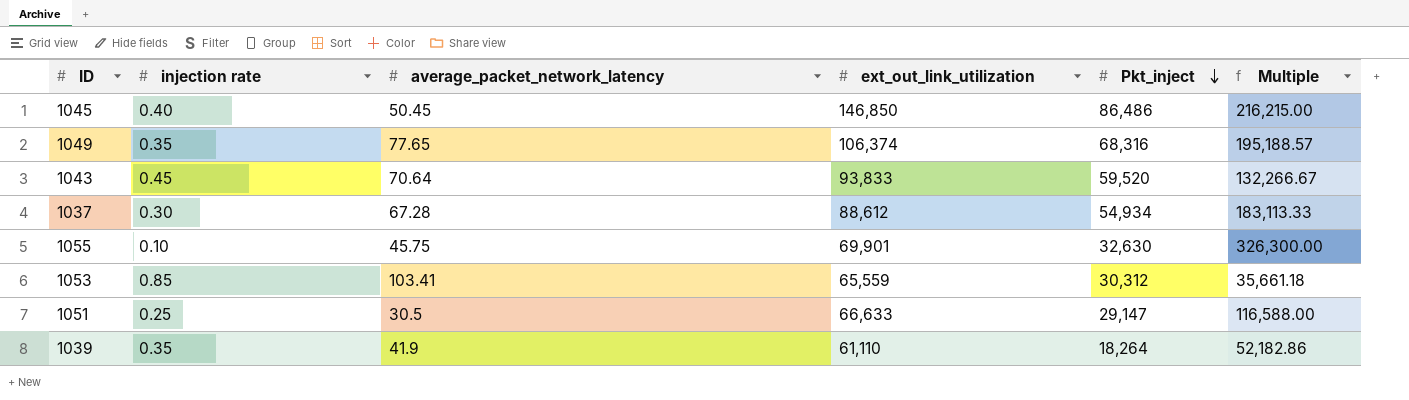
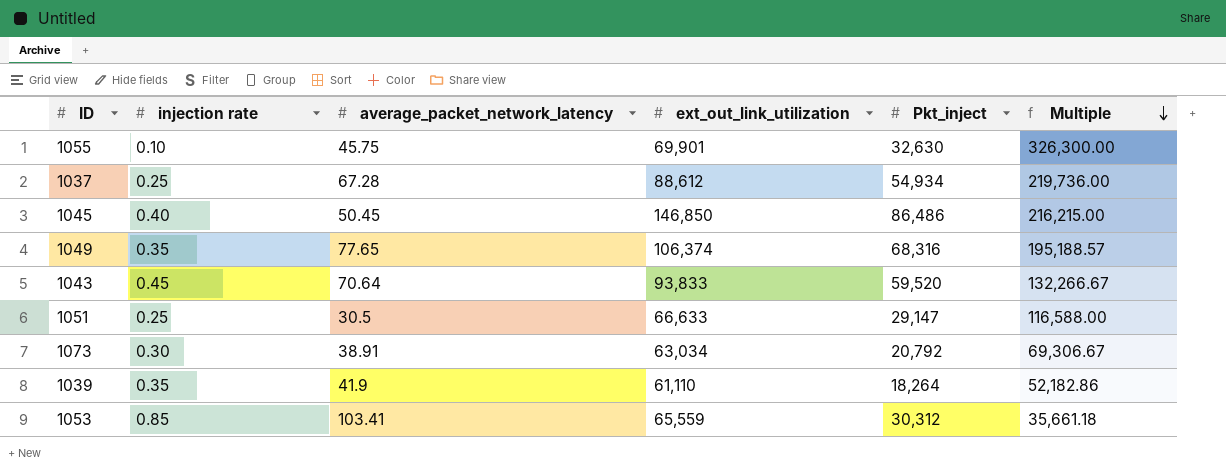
row order: Pkt_inject descending -> Multiple descending
1037 | injection rate: 0.30 -> 0.25
1037 | Multiple: 183,113.33 -> 219,736.00
row 1073: none -> 0.30 | 38.91 | 63,034 | 20,792 | 69,306.67

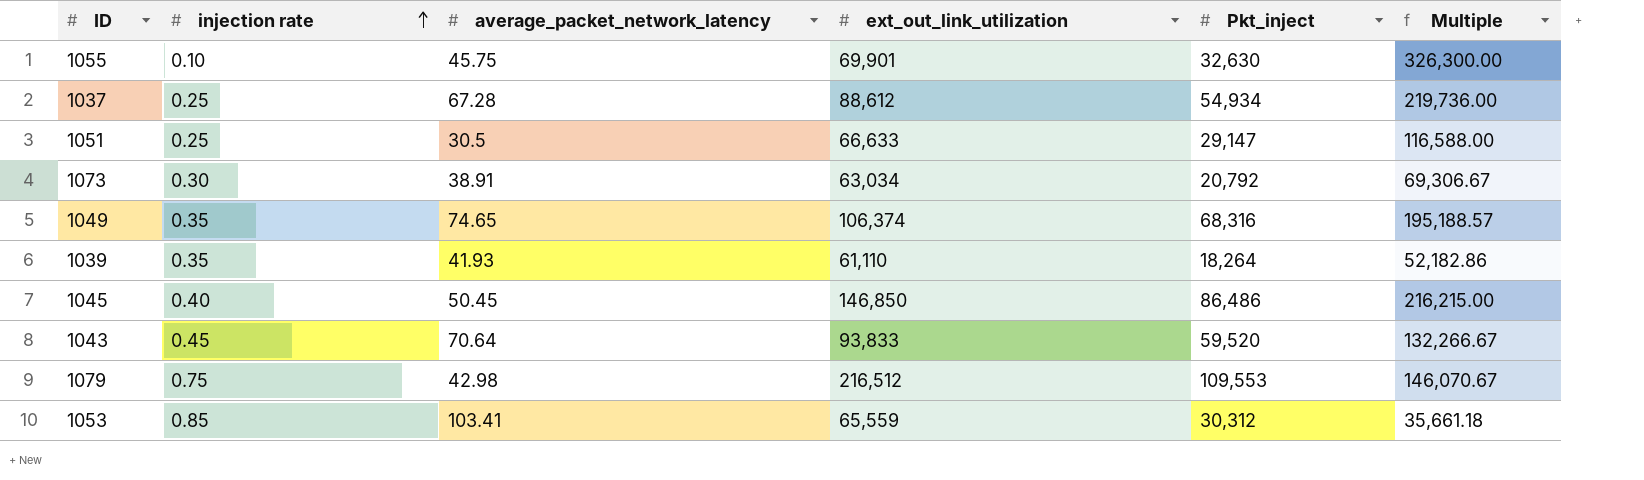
row order: Multiple descending -> injection rate ascending
1049 | average_packet_network_latency: 77.65 -> 74.65
1039 | average_packet_network_latency: 41.9 -> 41.93
row 1079: none -> 0.75 | 42.98 | 216,512 | 109,553 | 146,070.67

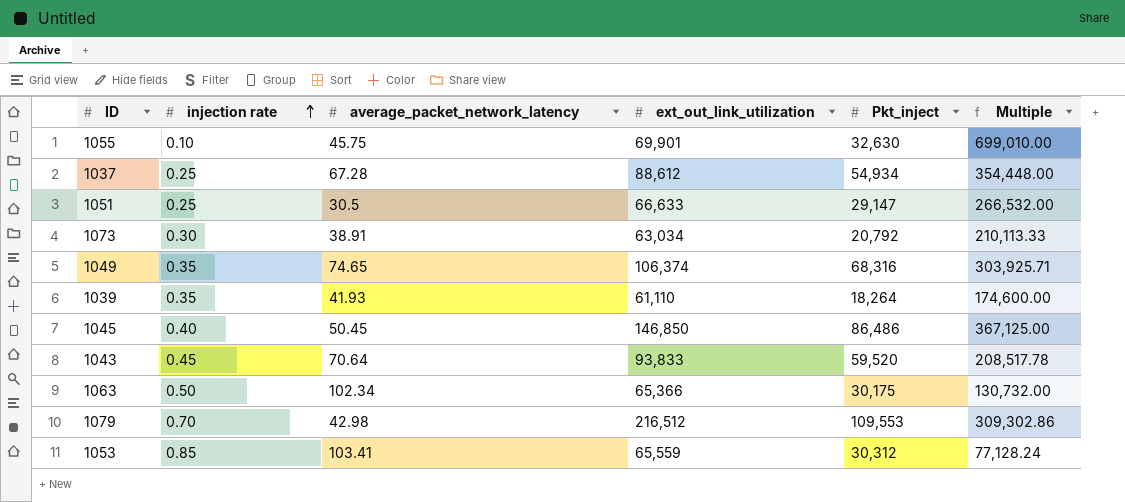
column Multiple | formula: [Pkt_inject] / [injection rate] -> [ext_out_link_utilization] / [injection rate]
row 1063: none -> 0.50 | 102.34 | 65,366 | 30,175 | 130,732.00
1079 | injection rate: 0.75 -> 0.70

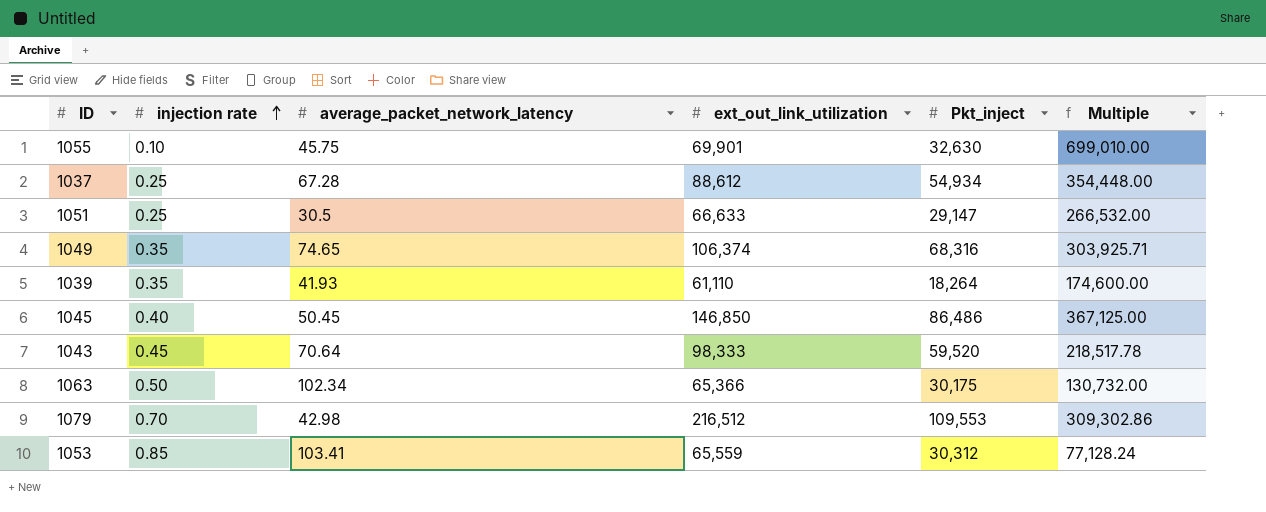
row 1073: 0.30 | 38.91 | 63,034 | 20,792 | 210,113.33 -> none
1043 | ext_out_link_utilization: 93,833 -> 98,333
1043 | Multiple: 208,517.78 -> 218,517.78

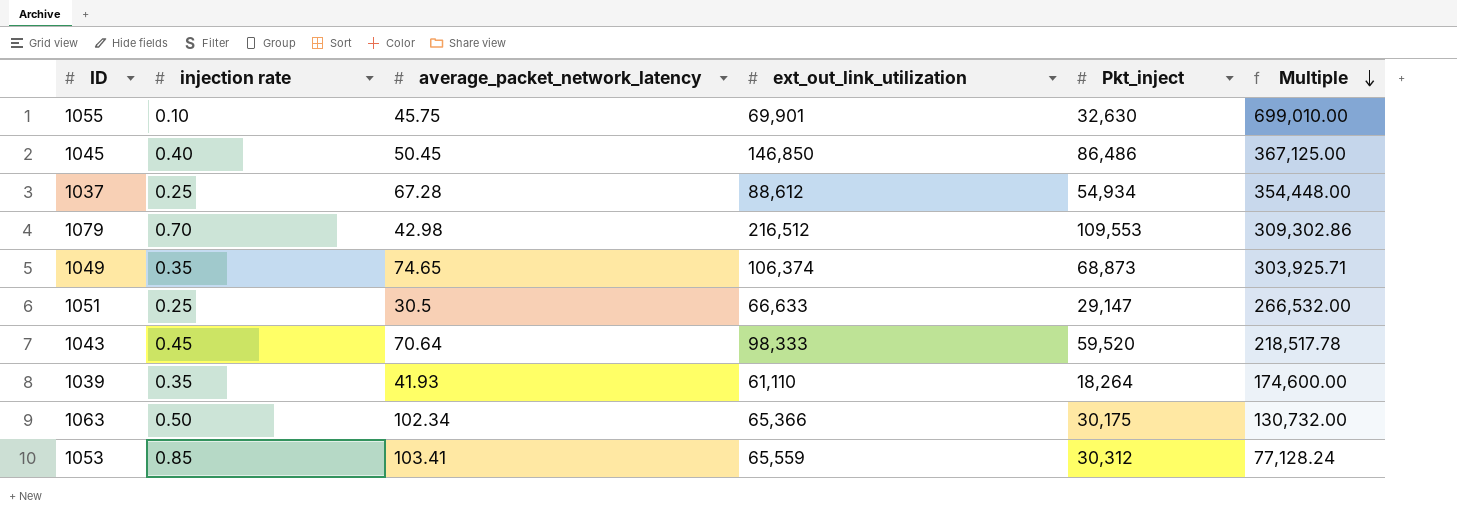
row order: injection rate ascending -> Multiple descending
1049 | Pkt_inject: 68,316 -> 68,873

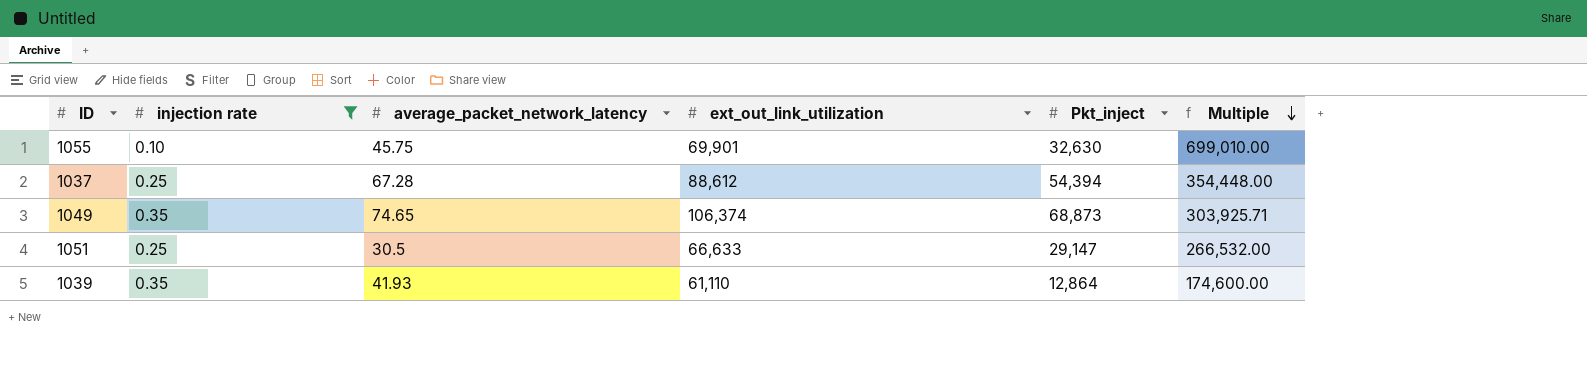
filter: none -> injection rate <= 0.35
1037 | Pkt_inject: 54,934 -> 54,394
1039 | Pkt_inject: 18,264 -> 12,864

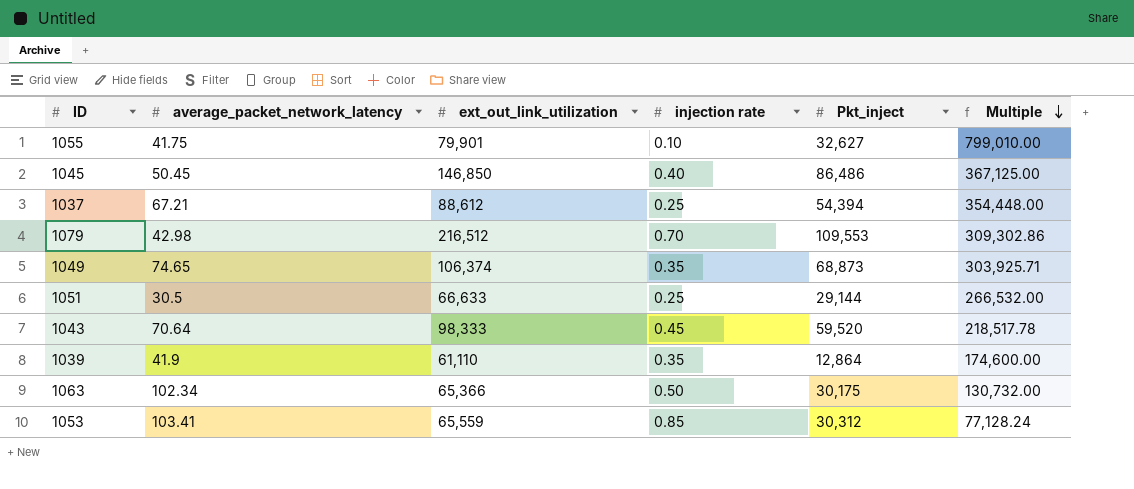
filter: injection rate <= 0.35 -> none
column injection rate | position: 2 -> 4
1055 | average_packet_network_latency: 45.75 -> 41.75
1055 | ext_out_link_utilization: 69,901 -> 79,901
1055 | Pkt_inject: 32,630 -> 32,627
1055 | Multiple: 699,010.00 -> 799,010.00
1037 | average_packet_network_latency: 67.28 -> 67.21
1051 | Pkt_inject: 29,147 -> 29,144
1039 | average_packet_network_latency: 41.93 -> 41.9

